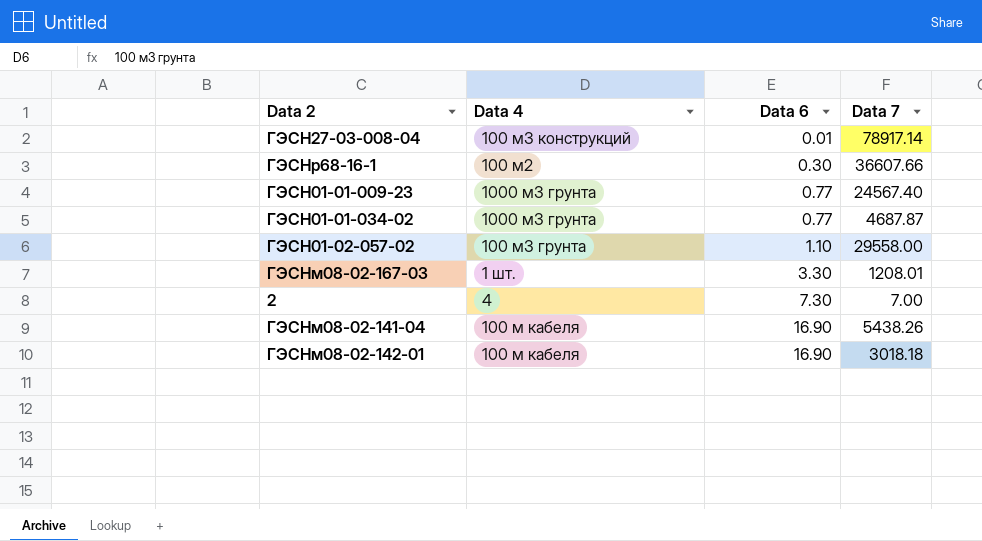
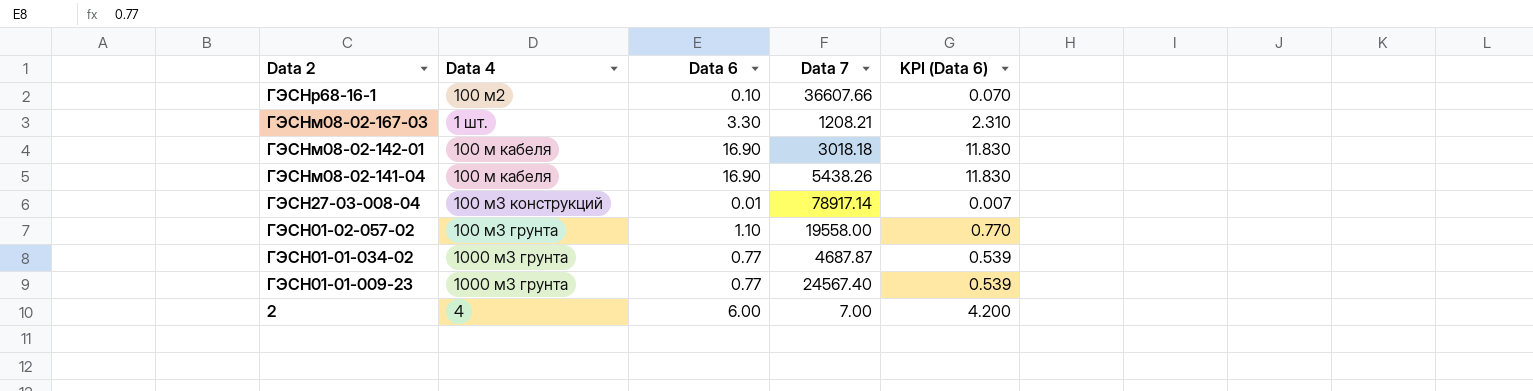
row order: Data 6 ascending -> Data 2 descending
column KPI (Data 6) | formula: none -> [Data 6] * 0.7
ГЭСНр68-16-1 | Data 6: 0.30 -> 0.10
ГЭСНм08-02-167-03 | Data 7: 1208.01 -> 1208.21
ГЭСН01-02-057-02 | Data 7: 29558.00 -> 19558.00
2 | Data 6: 7.30 -> 6.00

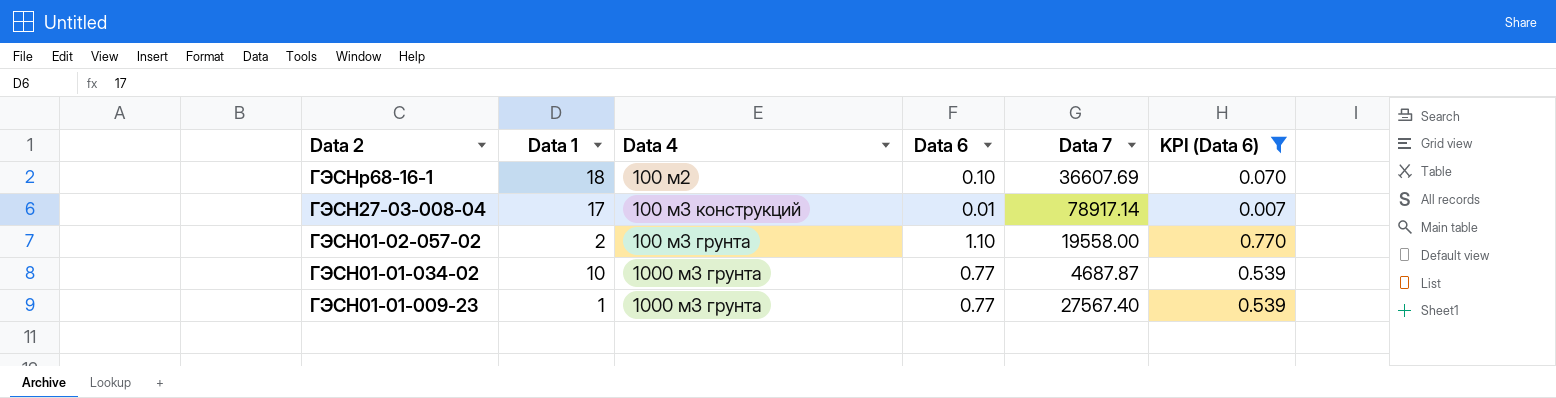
filter: none -> KPI (Data 6) <= 0.770
column Data 1 | position: none -> 2
ГЭСНр68-16-1 | Data 7: 36607.66 -> 36607.69
ГЭСН01-01-009-23 | Data 7: 24567.40 -> 27567.40

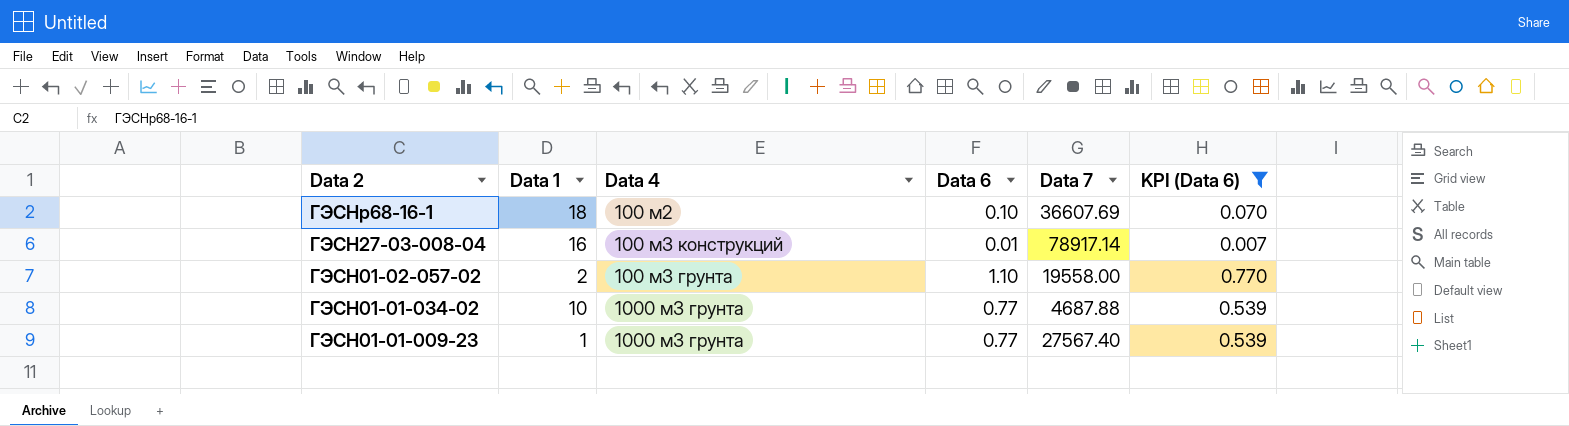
ГЭСН27-03-008-04 | Data 1: 17 -> 16
ГЭСН01-01-034-02 | Data 7: 4687.87 -> 4687.88

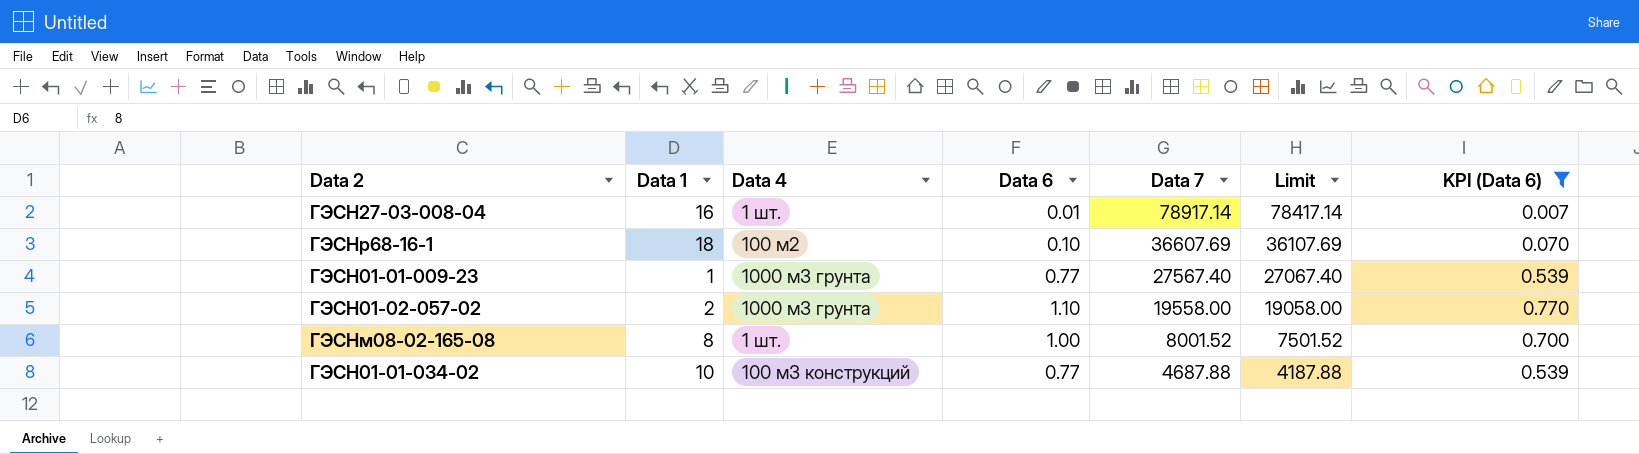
row order: Data 2 descending -> Data 7 descending
column Limit | formula: none -> [Data 7] - 500
ГЭСН27-03-008-04 | Data 4: 100 м3 конструкций -> 1 шт.
ГЭСН01-02-057-02 | Data 4: 100 м3 грунта -> 1000 м3 грунта
row ГЭСНм08-02-165-08: none -> 8 | 1 шт. | 1.00 | 8001.52 | 7501.52 | 0.700
ГЭСН01-01-034-02 | Data 4: 1000 м3 грунта -> 100 м3 конструкций

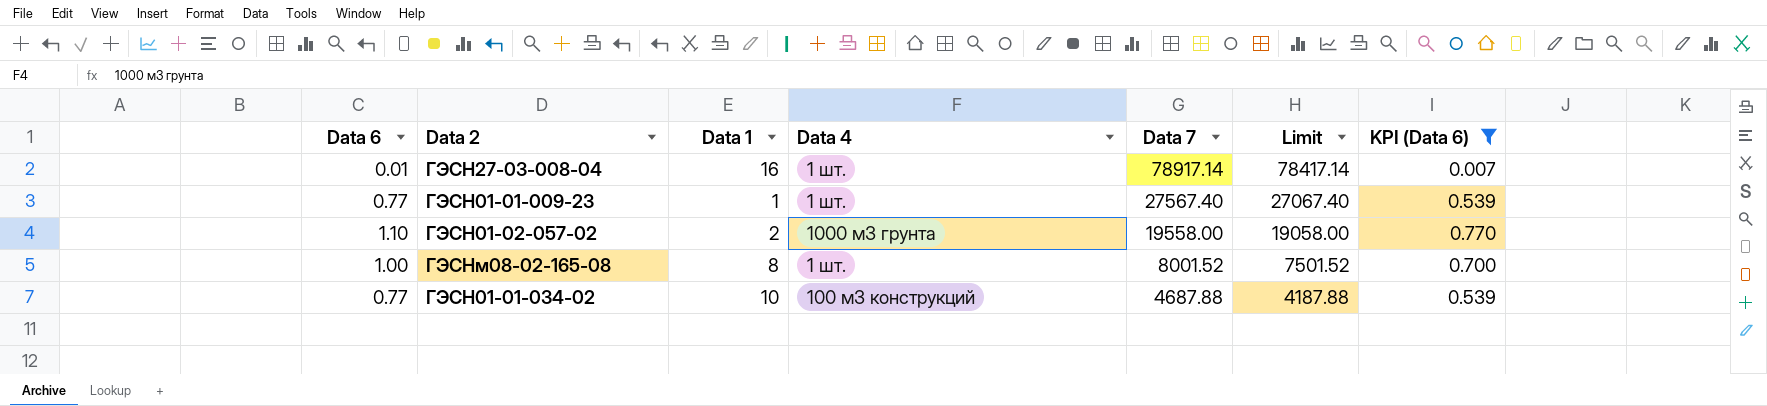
column Data 6 | position: 4 -> 1
row ГЭСНр68-16-1: 18 | 100 м2 | 0.10 | 36607.69 | 36107.69 | 0.070 -> none
ГЭСН01-01-009-23 | Data 4: 1000 м3 грунта -> 1 шт.

